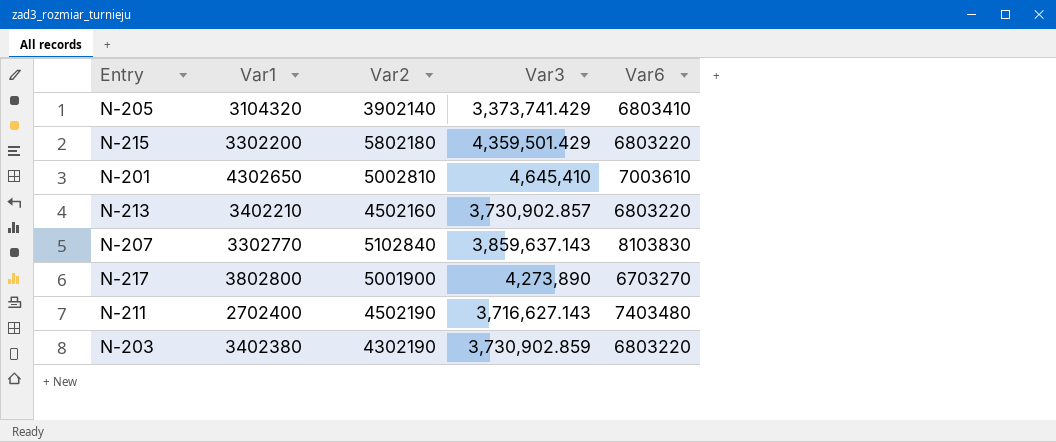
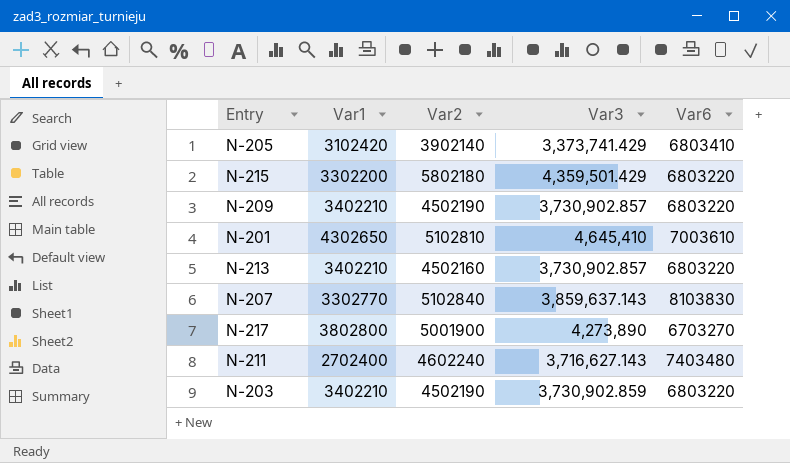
N-205 | Var1: 3104320 -> 3102420
row N-209: none -> 3402210 | 4502190 | 3,730,902.857 | 6803220
N-201 | Var2: 5002810 -> 5102810
N-211 | Var2: 4502190 -> 4602240
N-203 | Var1: 3402380 -> 3402210
N-203 | Var2: 4302190 -> 4502190

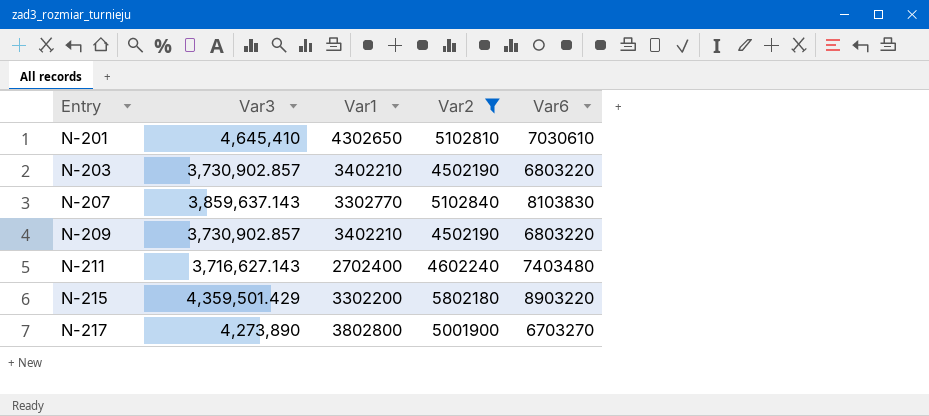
filter: none -> Var2 >= 4502190
row order: none -> Entry ascending
column Var3 | position: 4 -> 2
N-201 | Var6: 7003610 -> 7030610
N-203 | Var3: 3,730,902.859 -> 3,730,902.857
N-215 | Var6: 6803220 -> 8903220

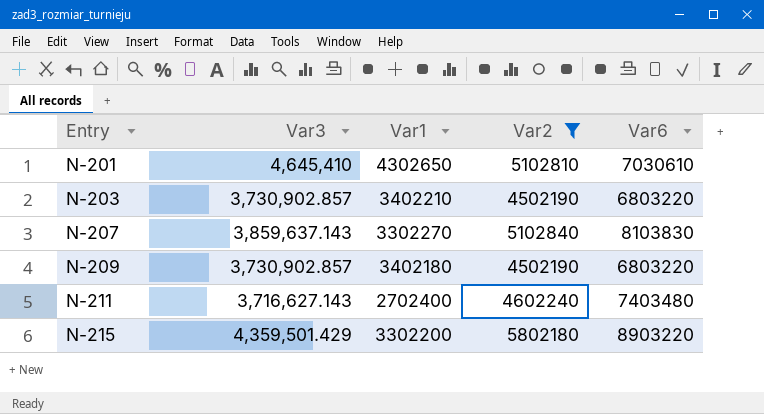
row N-217: 4,273,890 | 3802800 | 5001900 | 6703270 -> none
N-207 | Var1: 3302770 -> 3302270
N-209 | Var1: 3402210 -> 3402180

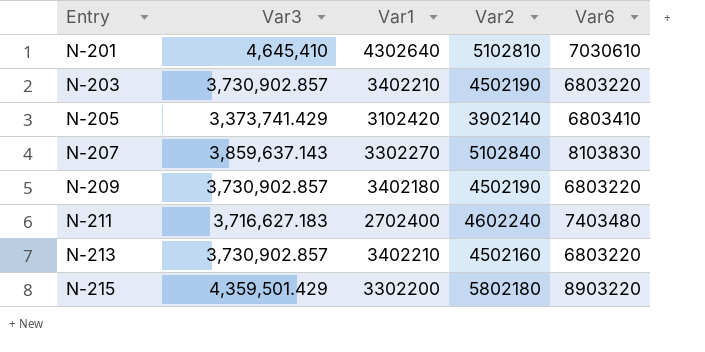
filter: Var2 >= 4502190 -> none
N-201 | Var1: 4302650 -> 4302640
N-211 | Var3: 3,716,627.143 -> 3,716,627.183

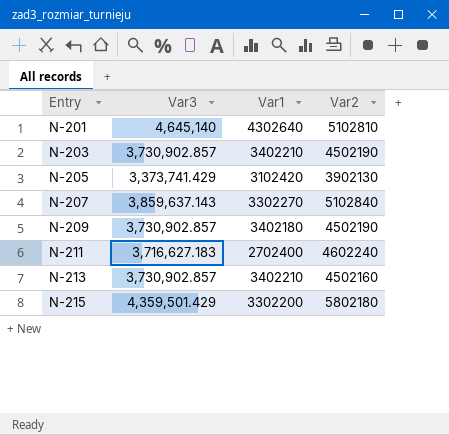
column Var6 | position: 5 -> none
N-201 | Var3: 4,645,410 -> 4,645,140
N-205 | Var2: 3902140 -> 3902130

